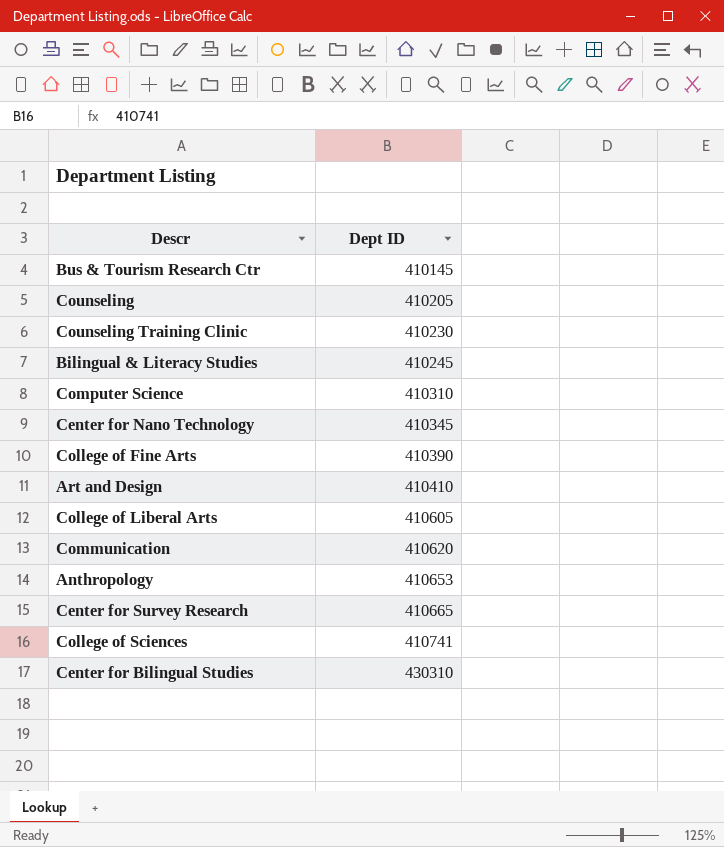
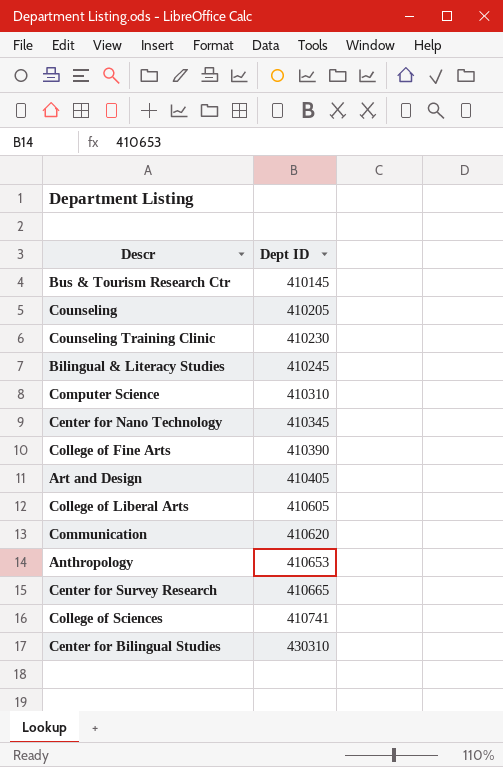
Art and Design | Dept ID: 410410 -> 410405

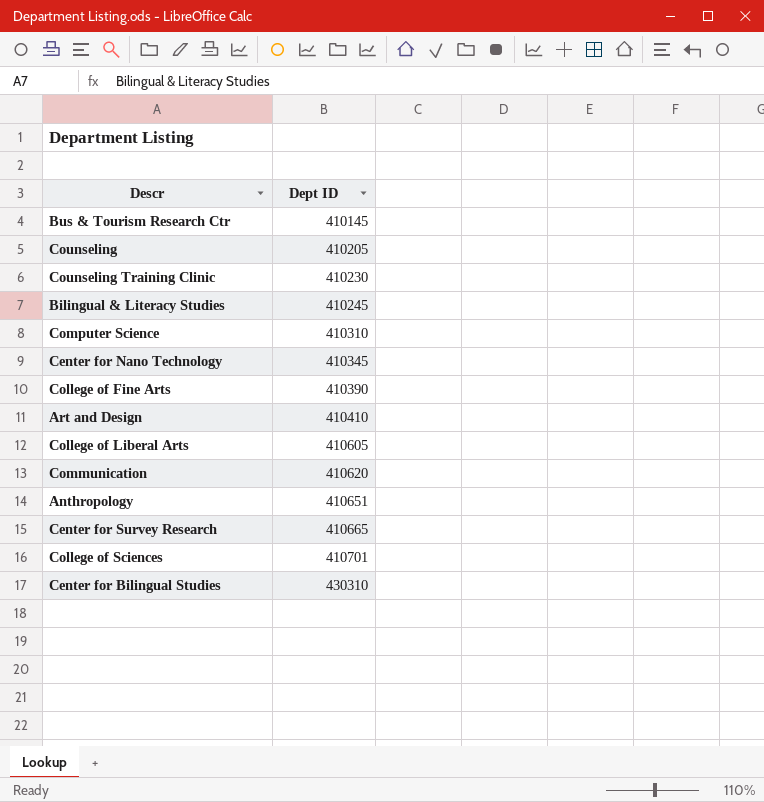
Art and Design | Dept ID: 410405 -> 410410
Anthropology | Dept ID: 410653 -> 410651
College of Sciences | Dept ID: 410741 -> 410701

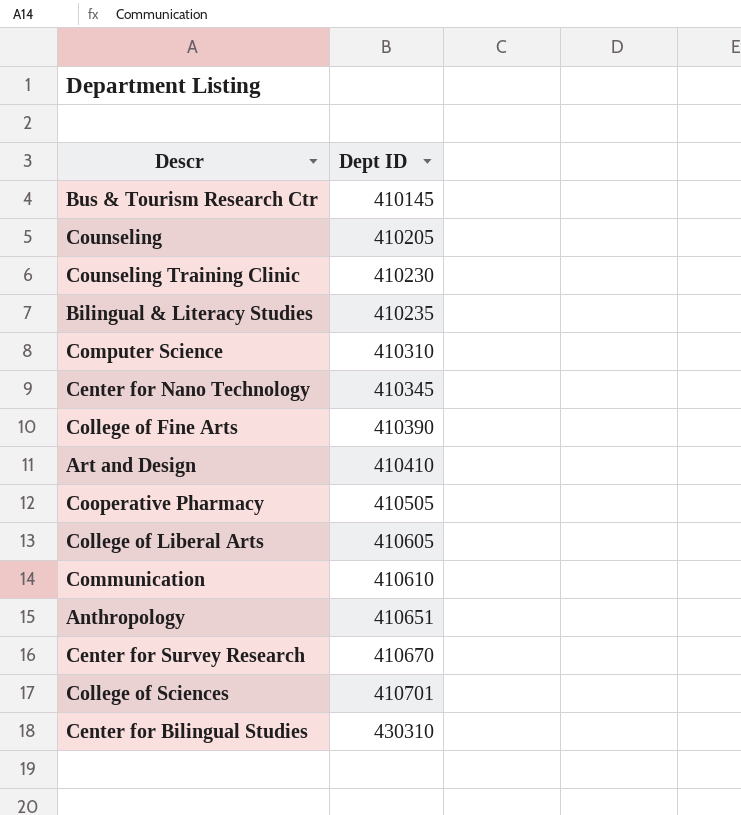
Bilingual & Literacy Studies | Dept ID: 410245 -> 410235
row Cooperative Pharmacy: none -> 410505
Communication | Dept ID: 410620 -> 410610
Center for Survey Research | Dept ID: 410665 -> 410670

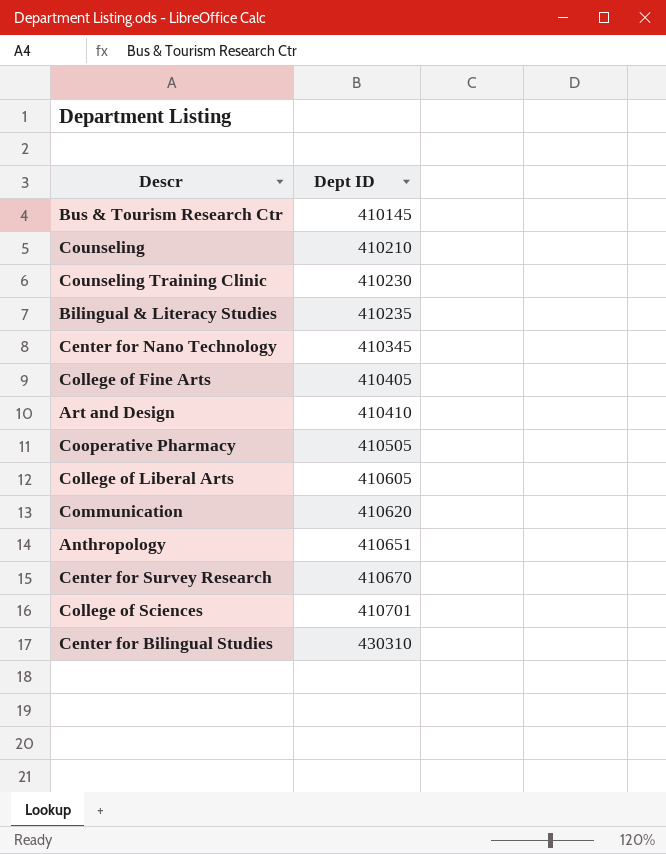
row Computer Science: 410310 -> none
Counseling | Dept ID: 410205 -> 410210
College of Fine Arts | Dept ID: 410390 -> 410405
Communication | Dept ID: 410610 -> 410620

